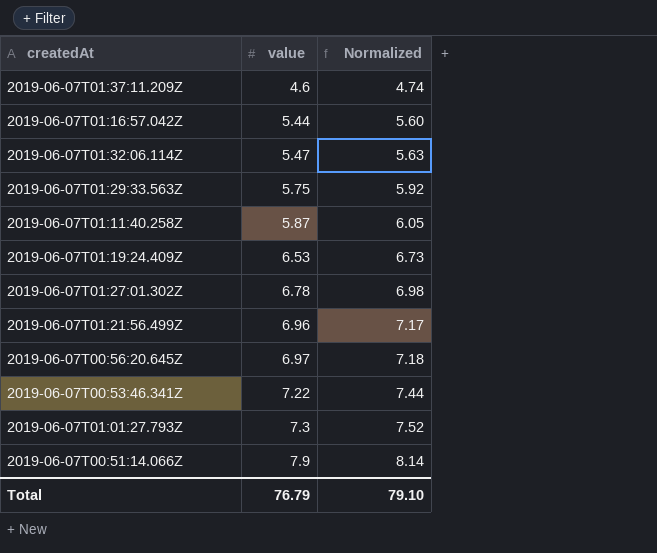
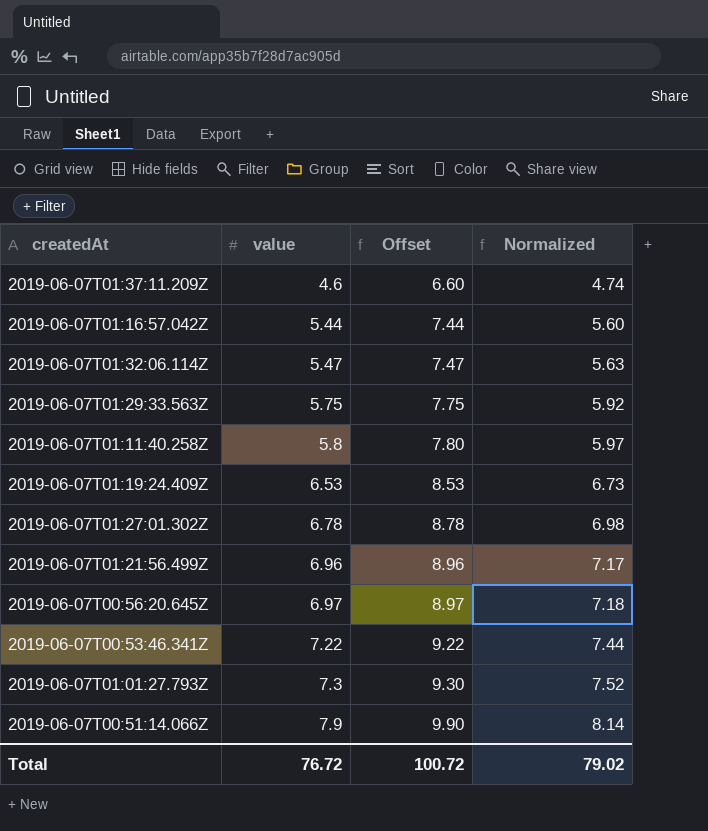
column Offset | formula: none -> [value] + 2
2019-06-07T01:11:40.258Z | value: 5.87 -> 5.8
2019-06-07T01:11:40.258Z | Normalized: 6.05 -> 5.97
Total | value: 76.79 -> 76.72
Total | Normalized: 79.10 -> 79.02

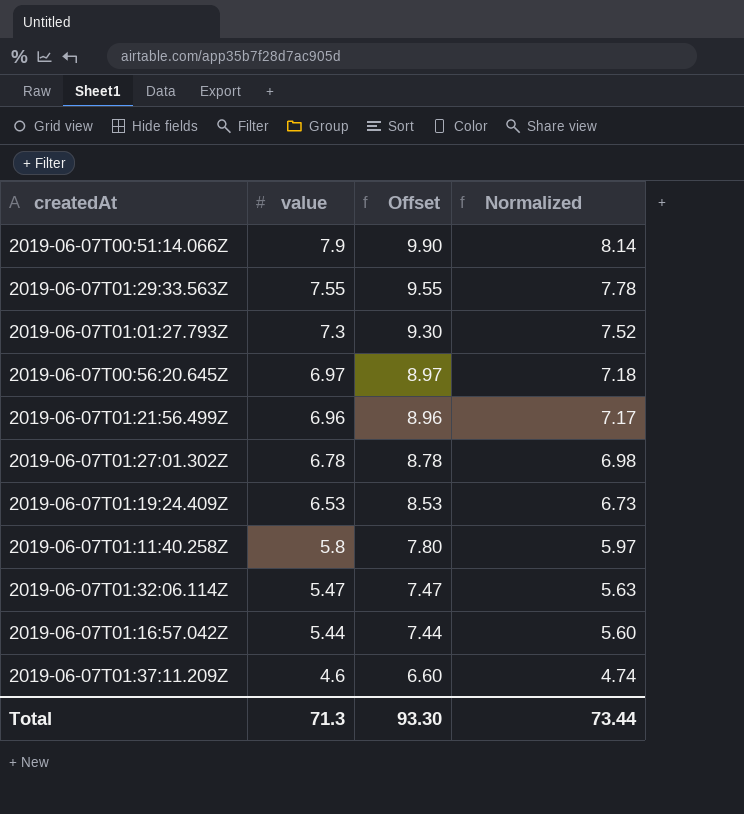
row order: value ascending -> value descending
row 2019-06-07T00:53:46.341Z: 7.22 | 9.22 | 7.44 -> none
2019-06-07T01:29:33.563Z | value: 5.75 -> 7.55
2019-06-07T01:29:33.563Z | Offset: 7.75 -> 9.55
2019-06-07T01:29:33.563Z | Normalized: 5.92 -> 7.78
Total | value: 76.72 -> 71.3
Total | Offset: 100.72 -> 93.30
Total | Normalized: 79.02 -> 73.44

